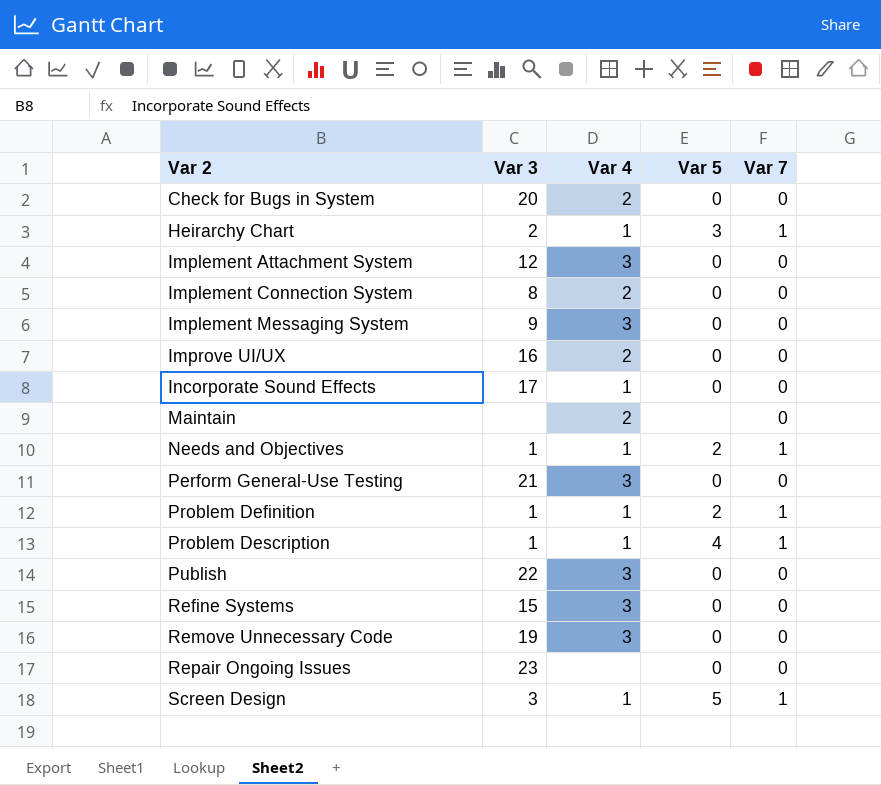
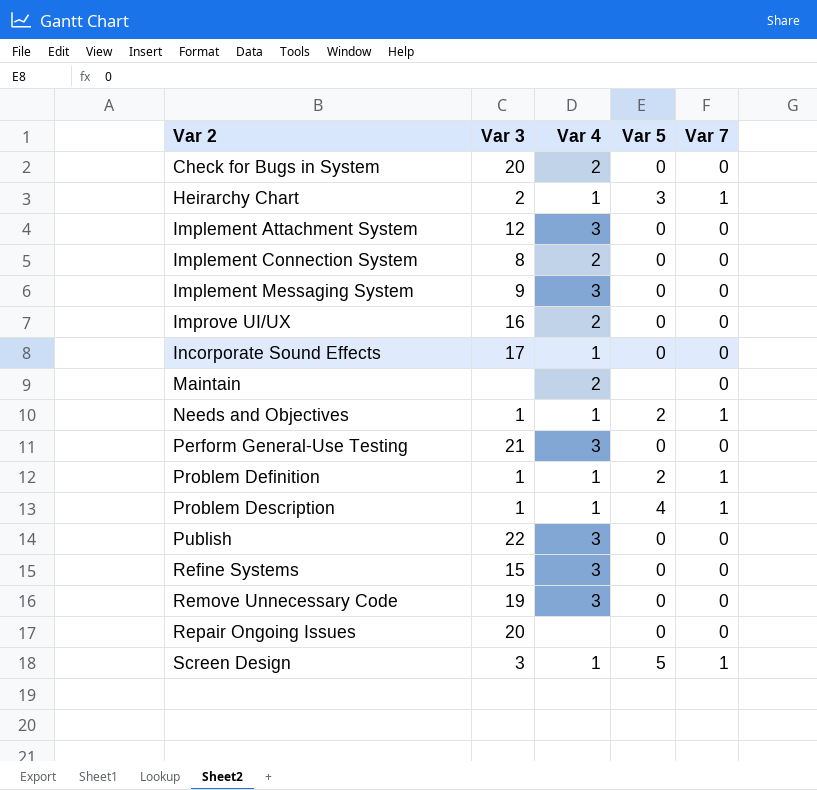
Repair Ongoing Issues | Var 3: 23 -> 20

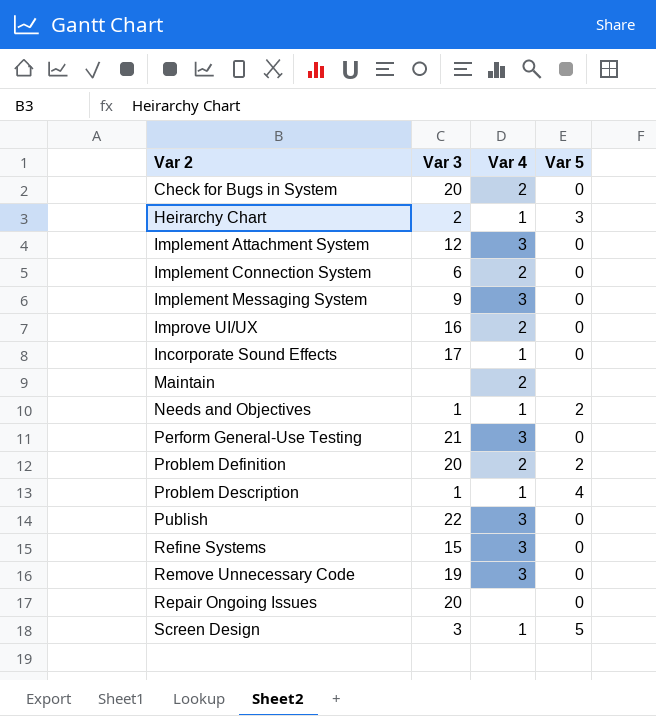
column Var 7 | position: 5 -> none
Implement Connection System | Var 3: 8 -> 6
Problem Definition | Var 3: 1 -> 20
Problem Definition | Var 4: 1 -> 2

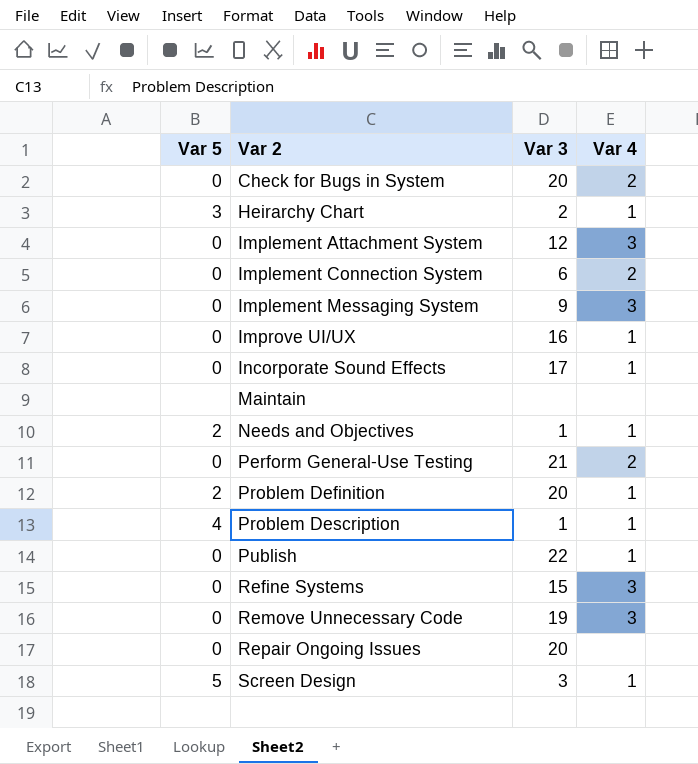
column Var 5 | position: 4 -> 1
Improve UI/UX | Var 4: 2 -> 1
Maintain | Var 4: 2 -> none
Perform General-Use Testing | Var 4: 3 -> 2
Problem Definition | Var 4: 2 -> 1
Publish | Var 4: 3 -> 1

